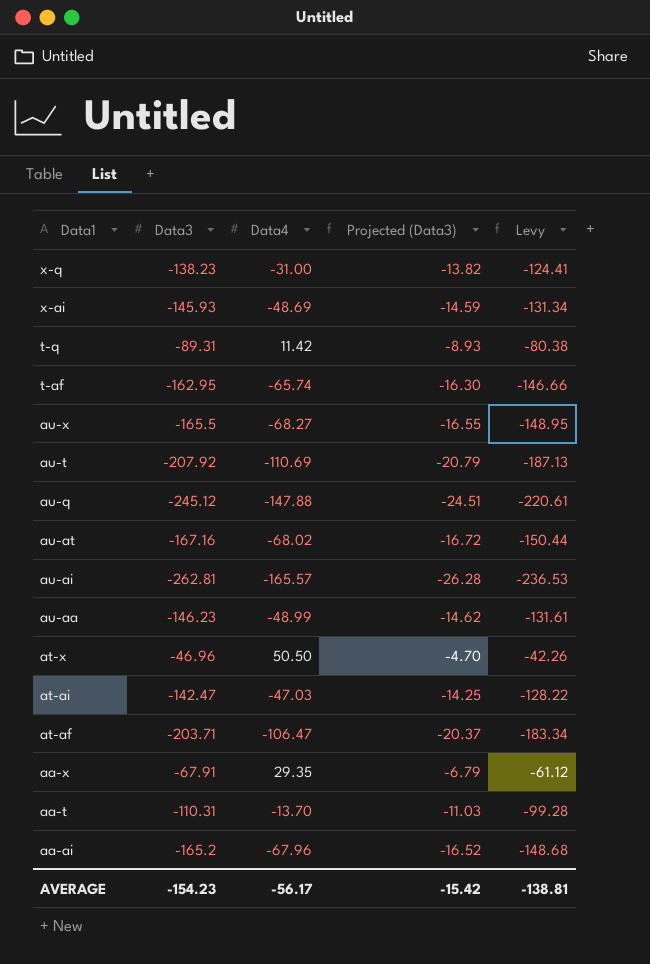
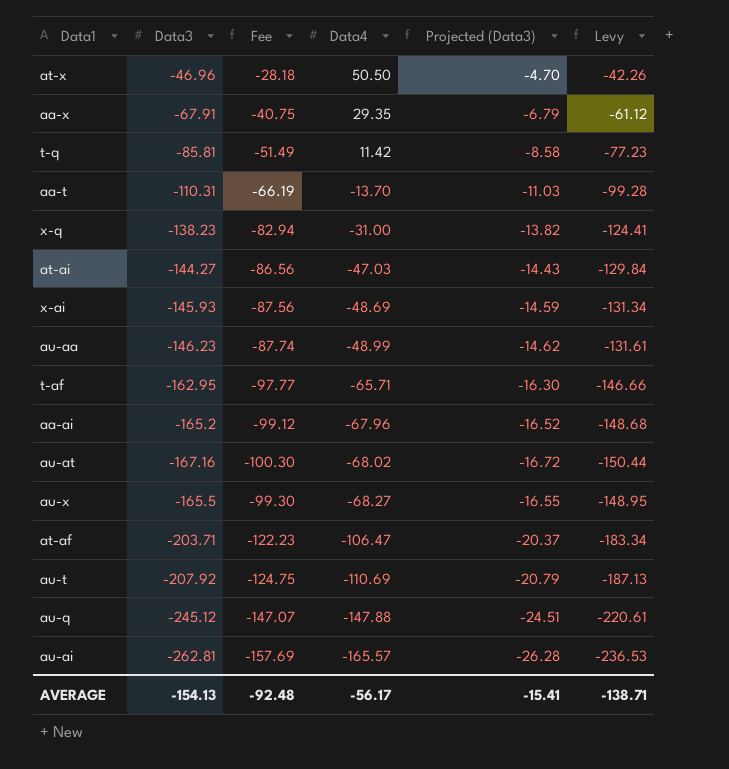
row order: Data1 descending -> Data4 descending
column Fee | formula: none -> [Data3] * 0.6
t-q | Data3: -89.31 -> -85.81
t-q | Projected (Data3): -8.93 -> -8.58
t-q | Levy: -80.38 -> -77.23
at-ai | Data3: -142.47 -> -144.27
at-ai | Projected (Data3): -14.25 -> -14.43
at-ai | Levy: -128.22 -> -129.84
t-af | Data4: -65.74 -> -65.71
AVERAGE | Data3: -154.23 -> -154.13
AVERAGE | Projected (Data3): -15.42 -> -15.41
AVERAGE | Levy: -138.81 -> -138.71

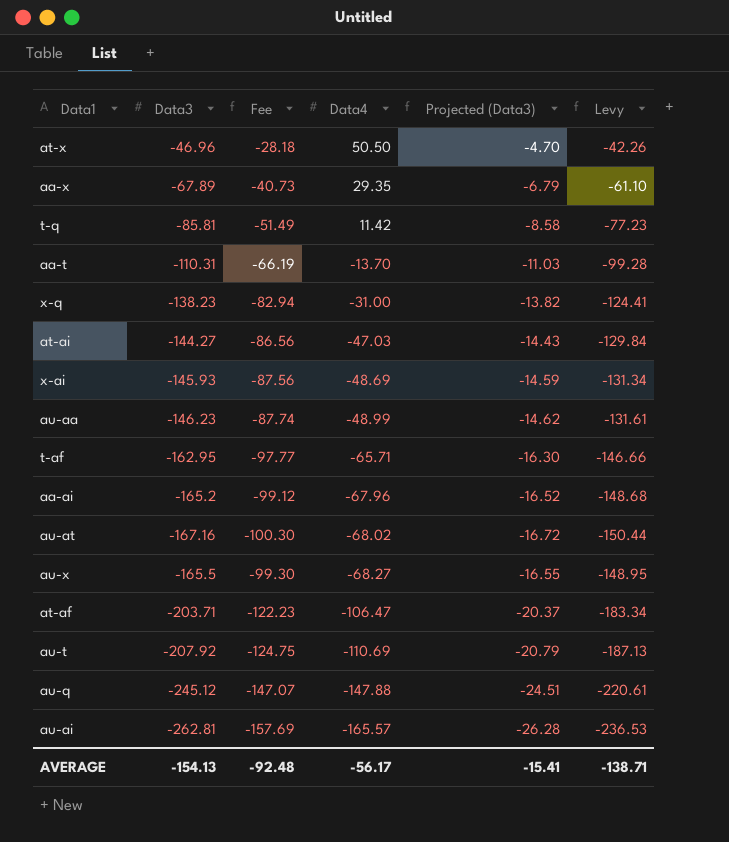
aa-x | Data3: -67.91 -> -67.89
aa-x | Fee: -40.75 -> -40.73
aa-x | Levy: -61.12 -> -61.10

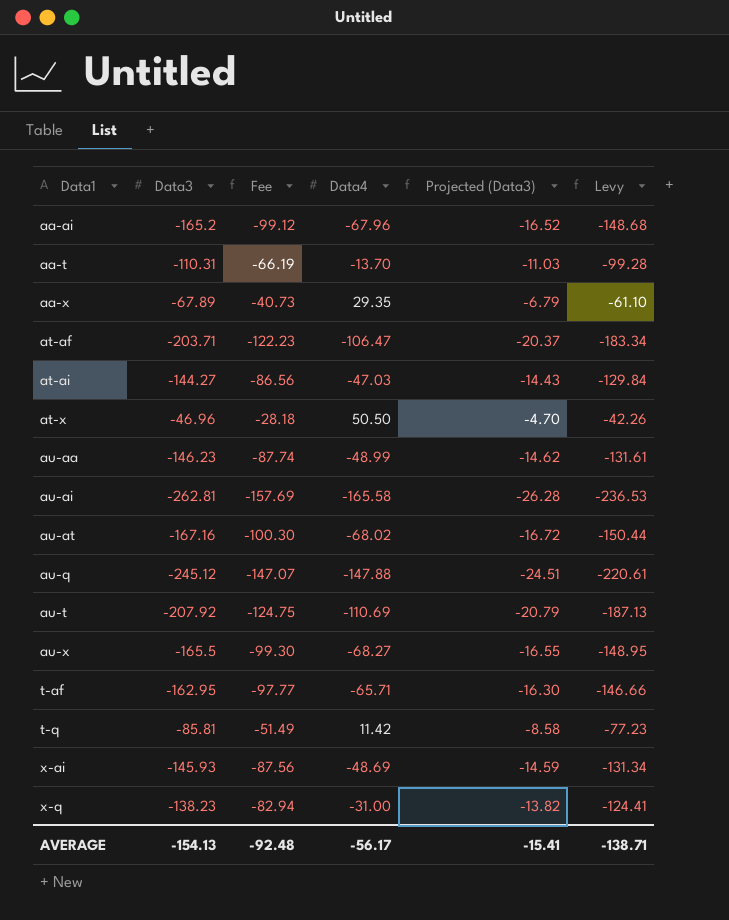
row order: Data4 descending -> Data1 ascending
au-ai | Data4: -165.57 -> -165.58

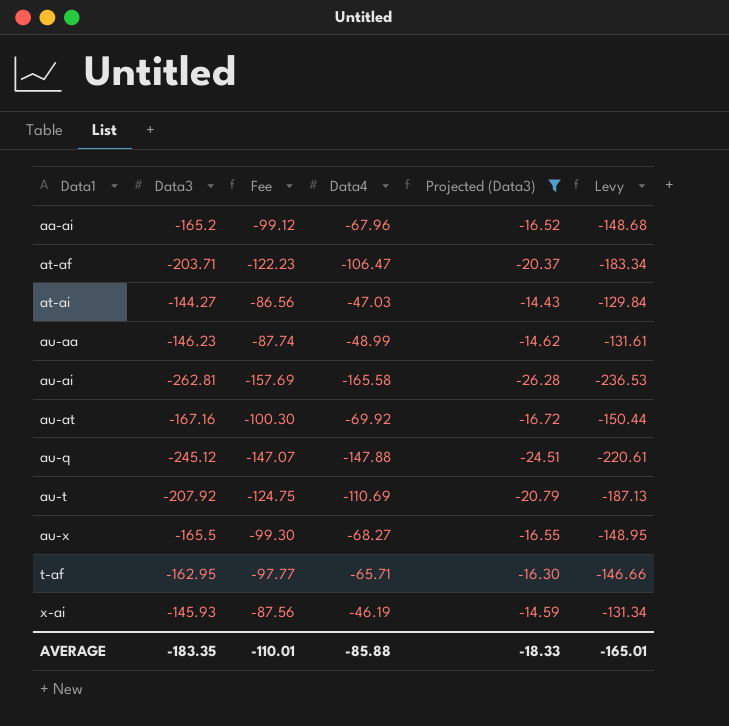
filter: none -> Projected (Data3) <= -14.43
au-at | Data4: -68.02 -> -69.92
x-ai | Data4: -48.69 -> -46.19
AVERAGE | Data3: -154.13 -> -183.35
AVERAGE | Fee: -92.48 -> -110.01
AVERAGE | Data4: -56.17 -> -85.88
AVERAGE | Projected (Data3): -15.41 -> -18.33
AVERAGE | Levy: -138.71 -> -165.01

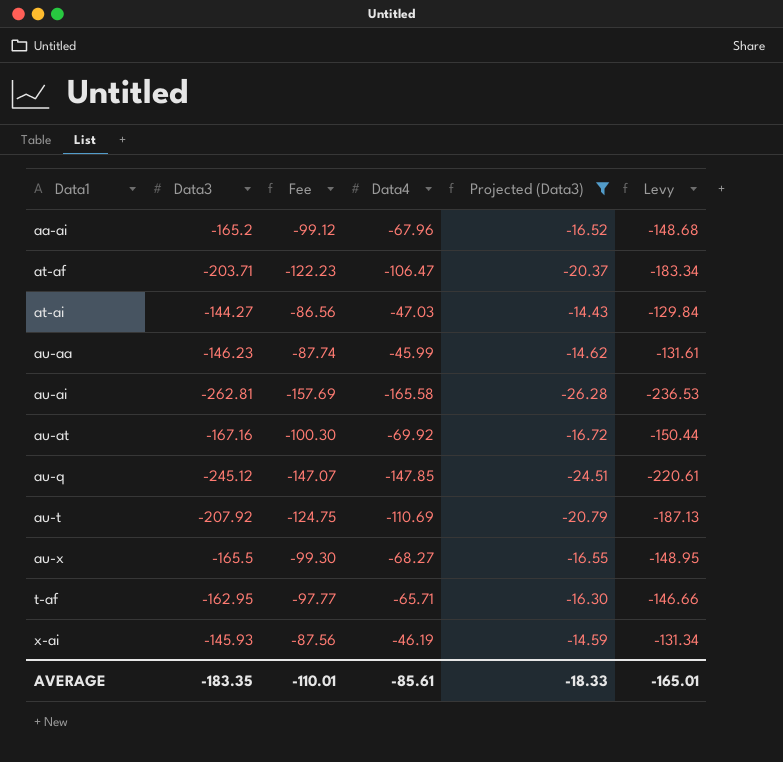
au-aa | Data4: -48.99 -> -45.99
au-q | Data4: -147.88 -> -147.85
AVERAGE | Data4: -85.88 -> -85.61

